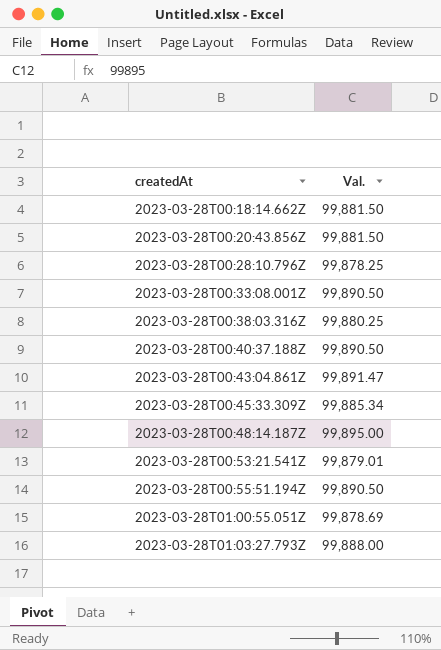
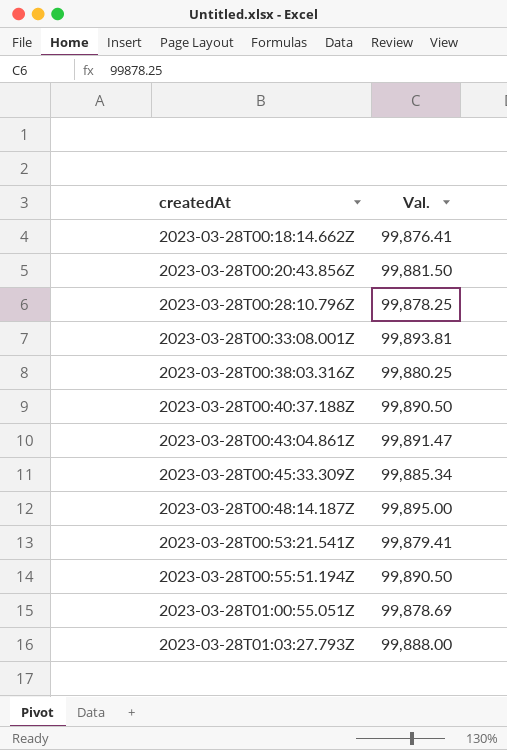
2023-03-28T00:18:14.662Z | Val.: 99,881.50 -> 99,876.41
2023-03-28T00:33:08.001Z | Val.: 99,890.50 -> 99,893.81
2023-03-28T00:53:21.541Z | Val.: 99,879.01 -> 99,879.41

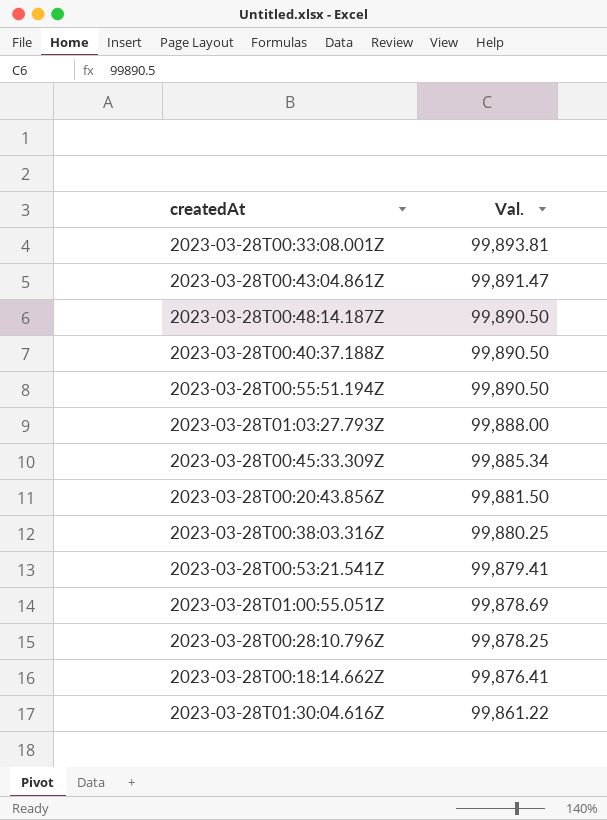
row order: createdAt ascending -> Val. descending
2023-03-28T00:48:14.187Z | Val.: 99,895.00 -> 99,890.50
row 2023-03-28T01:30:04.616Z: none -> 99,861.22

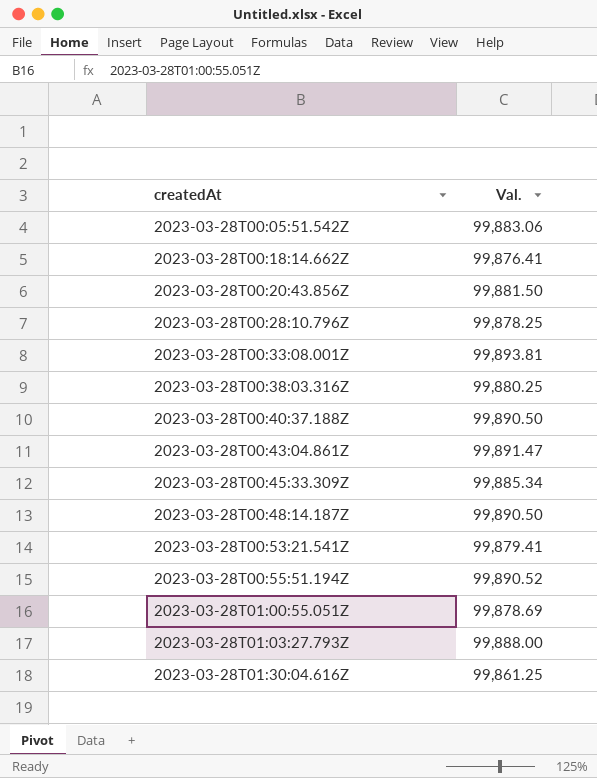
row order: Val. descending -> createdAt ascending
row 2023-03-28T00:05:51.542Z: none -> 99,883.06
2023-03-28T00:55:51.194Z | Val.: 99,890.50 -> 99,890.52
2023-03-28T01:30:04.616Z | Val.: 99,861.22 -> 99,861.25

